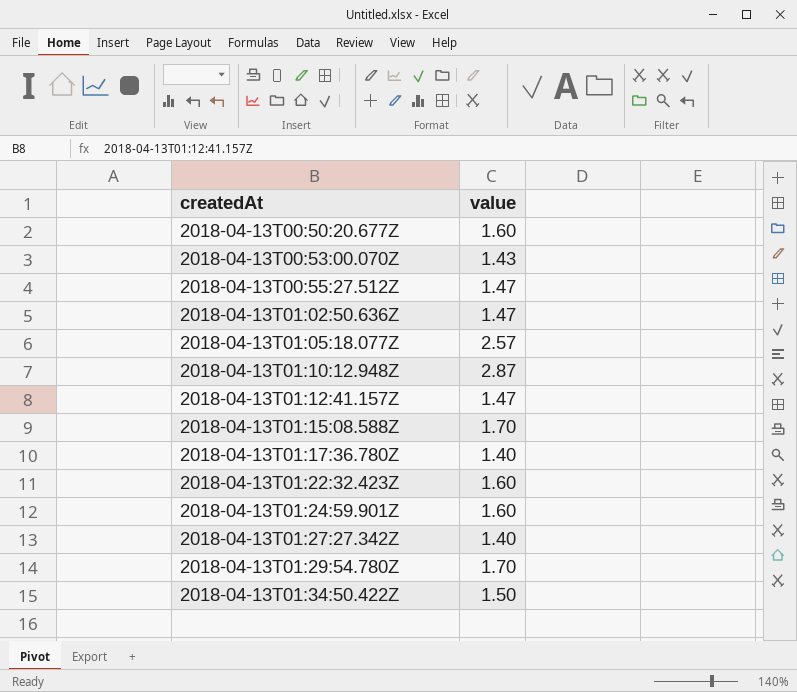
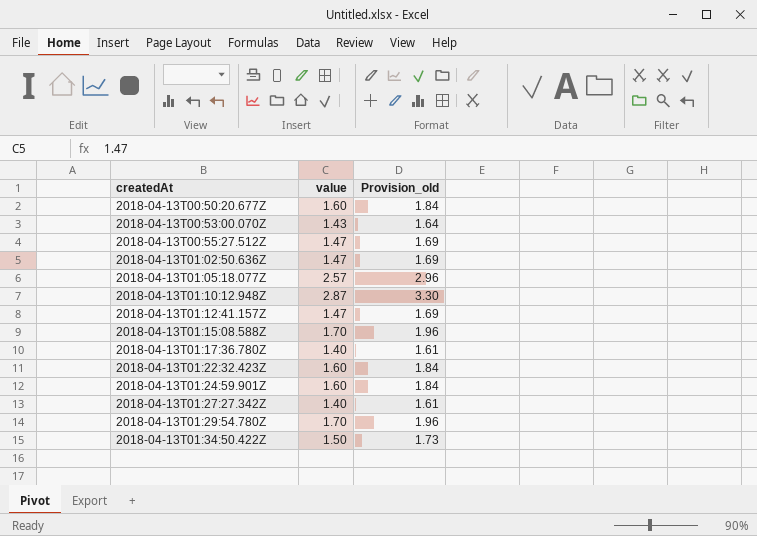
column Provision_old | formula: none -> [value] * 1.15

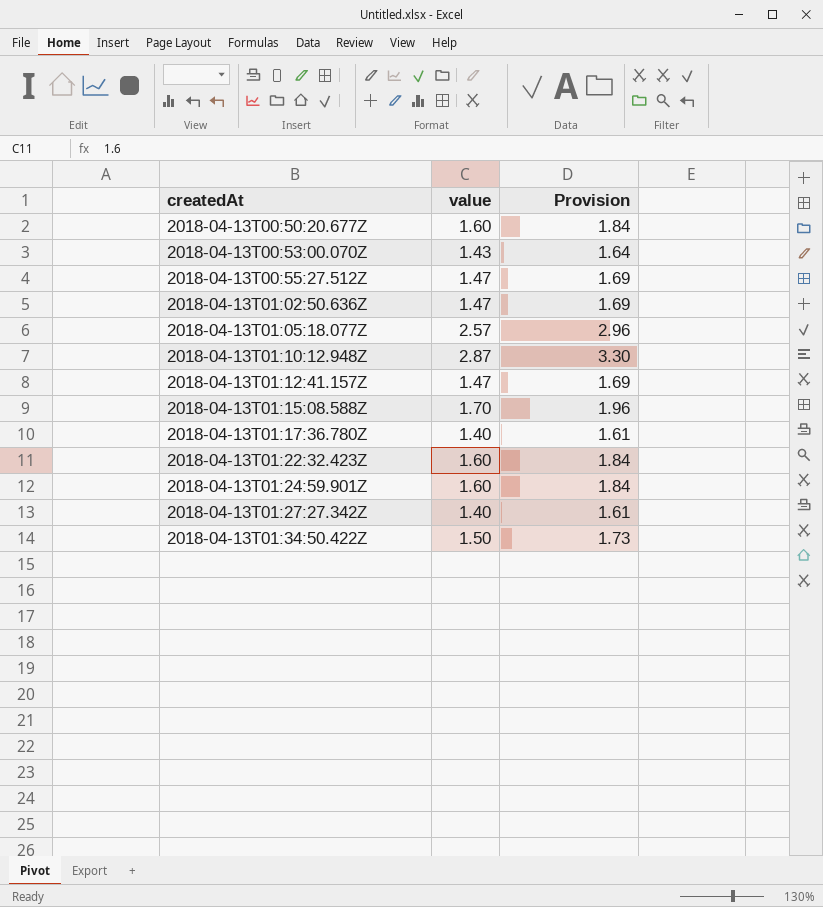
column name: Provision_old -> Provision
row 2018-04-13T01:29:54.780Z: 1.70 | 1.96 -> none

